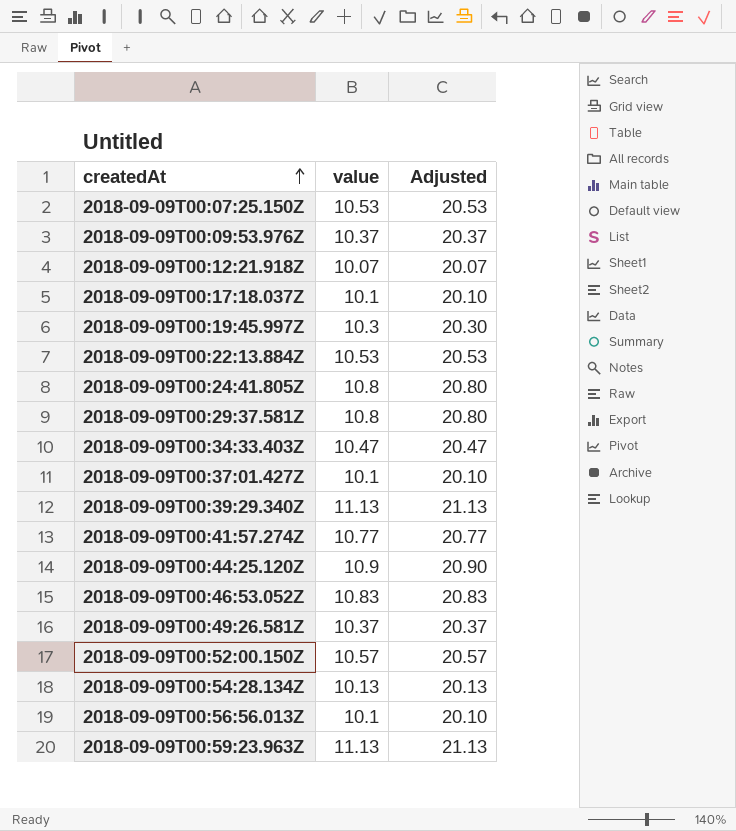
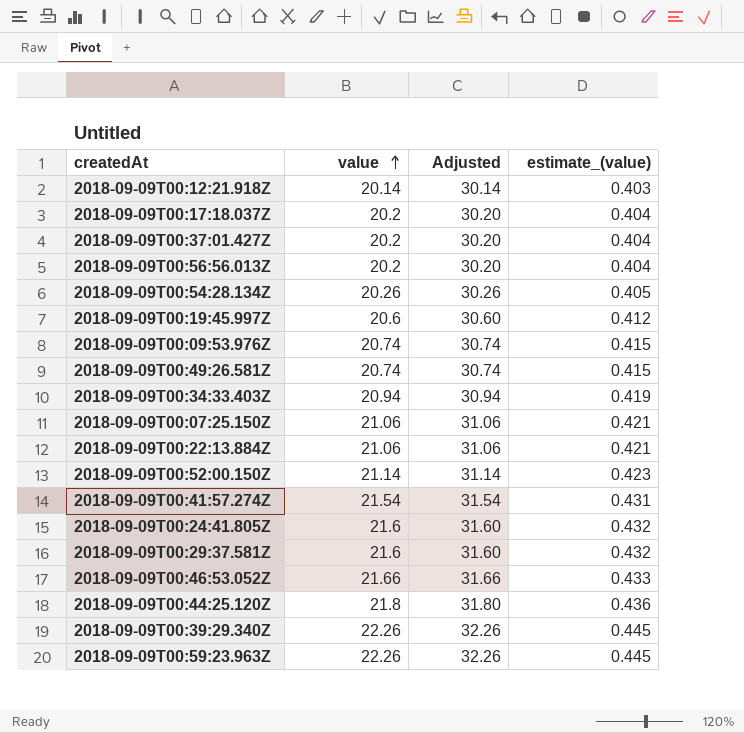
row order: createdAt ascending -> value ascending
column estimate_(value) | formula: none -> [value] * 0.02
2018-09-09T00:12:21.918Z | value: 10.07 -> 20.14
2018-09-09T00:12:21.918Z | Adjusted: 20.07 -> 30.14
2018-09-09T00:17:18.037Z | value: 10.1 -> 20.2
2018-09-09T00:17:18.037Z | Adjusted: 20.10 -> 30.20
2018-09-09T00:37:01.427Z | value: 10.1 -> 20.2
2018-09-09T00:37:01.427Z | Adjusted: 20.10 -> 30.20
2018-09-09T00:56:56.013Z | value: 10.1 -> 20.2
2018-09-09T00:56:56.013Z | Adjusted: 20.10 -> 30.20
2018-09-09T00:54:28.134Z | value: 10.13 -> 20.26
2018-09-09T00:54:28.134Z | Adjusted: 20.13 -> 30.26
2018-09-09T00:19:45.997Z | value: 10.3 -> 20.6
2018-09-09T00:19:45.997Z | Adjusted: 20.30 -> 30.60
2018-09-09T00:09:53.976Z | value: 10.37 -> 20.74
2018-09-09T00:09:53.976Z | Adjusted: 20.37 -> 30.74
2018-09-09T00:49:26.581Z | value: 10.37 -> 20.74
2018-09-09T00:49:26.581Z | Adjusted: 20.37 -> 30.74
2018-09-09T00:34:33.403Z | value: 10.47 -> 20.94
2018-09-09T00:34:33.403Z | Adjusted: 20.47 -> 30.94
2018-09-09T00:07:25.150Z | value: 10.53 -> 21.06
2018-09-09T00:07:25.150Z | Adjusted: 20.53 -> 31.06
2018-09-09T00:22:13.884Z | value: 10.53 -> 21.06
2018-09-09T00:22:13.884Z | Adjusted: 20.53 -> 31.06
2018-09-09T00:52:00.150Z | value: 10.57 -> 21.14
2018-09-09T00:52:00.150Z | Adjusted: 20.57 -> 31.14
2018-09-09T00:41:57.274Z | value: 10.77 -> 21.54
2018-09-09T00:41:57.274Z | Adjusted: 20.77 -> 31.54
2018-09-09T00:24:41.805Z | value: 10.8 -> 21.6
2018-09-09T00:24:41.805Z | Adjusted: 20.80 -> 31.60
2018-09-09T00:29:37.581Z | value: 10.8 -> 21.6
2018-09-09T00:29:37.581Z | Adjusted: 20.80 -> 31.60
2018-09-09T00:46:53.052Z | value: 10.83 -> 21.66
2018-09-09T00:46:53.052Z | Adjusted: 20.83 -> 31.66
2018-09-09T00:44:25.120Z | value: 10.9 -> 21.8
2018-09-09T00:44:25.120Z | Adjusted: 20.90 -> 31.80
2018-09-09T00:39:29.340Z | value: 11.13 -> 22.26
2018-09-09T00:39:29.340Z | Adjusted: 21.13 -> 32.26
2018-09-09T00:59:23.963Z | value: 11.13 -> 22.26
2018-09-09T00:59:23.963Z | Adjusted: 21.13 -> 32.26

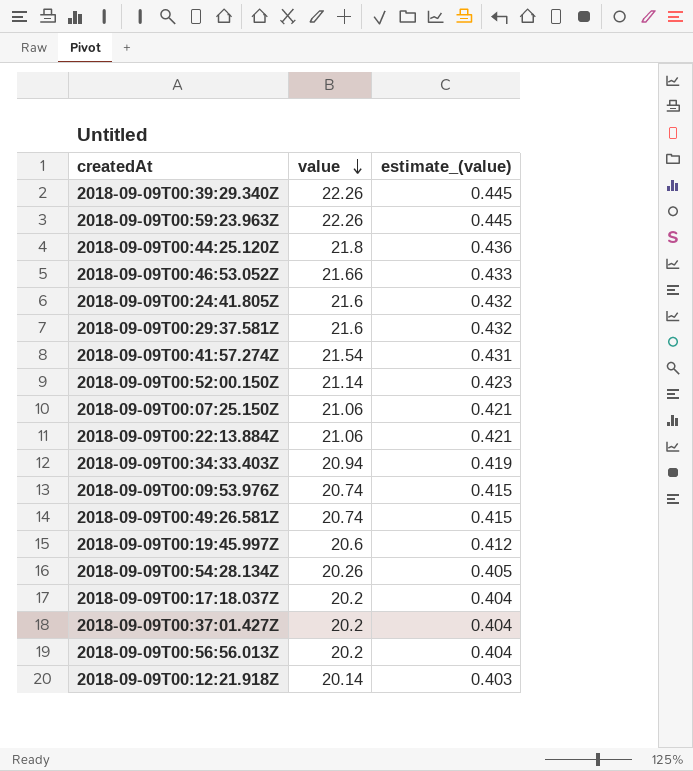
row order: value ascending -> value descending
column Adjusted | formula: [value] + 10 -> none

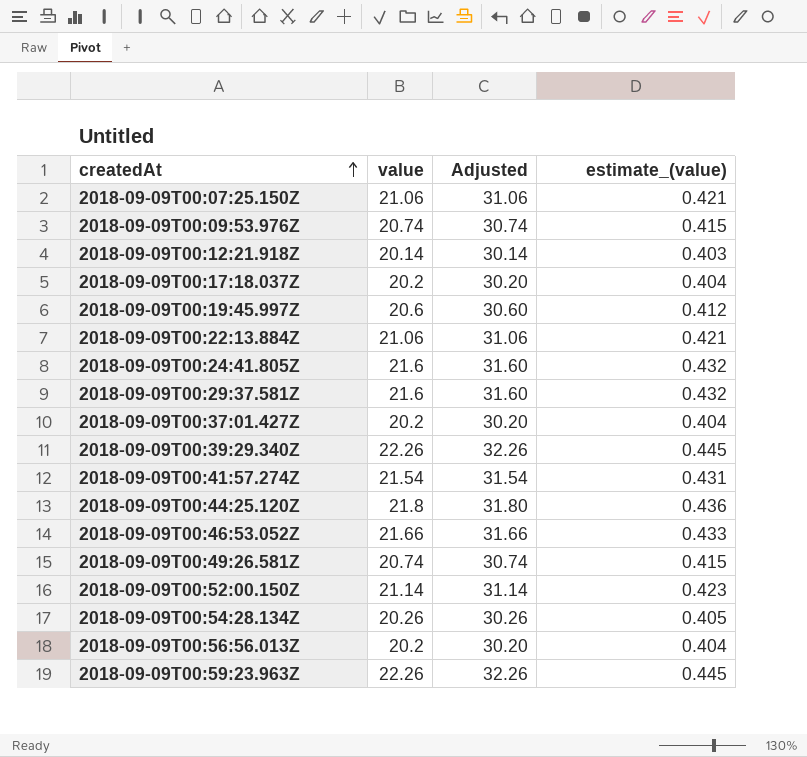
row order: value descending -> createdAt ascending
column Adjusted | formula: none -> [value] + 10
row 2018-09-09T00:34:33.403Z: 20.94 | 0.419 -> none

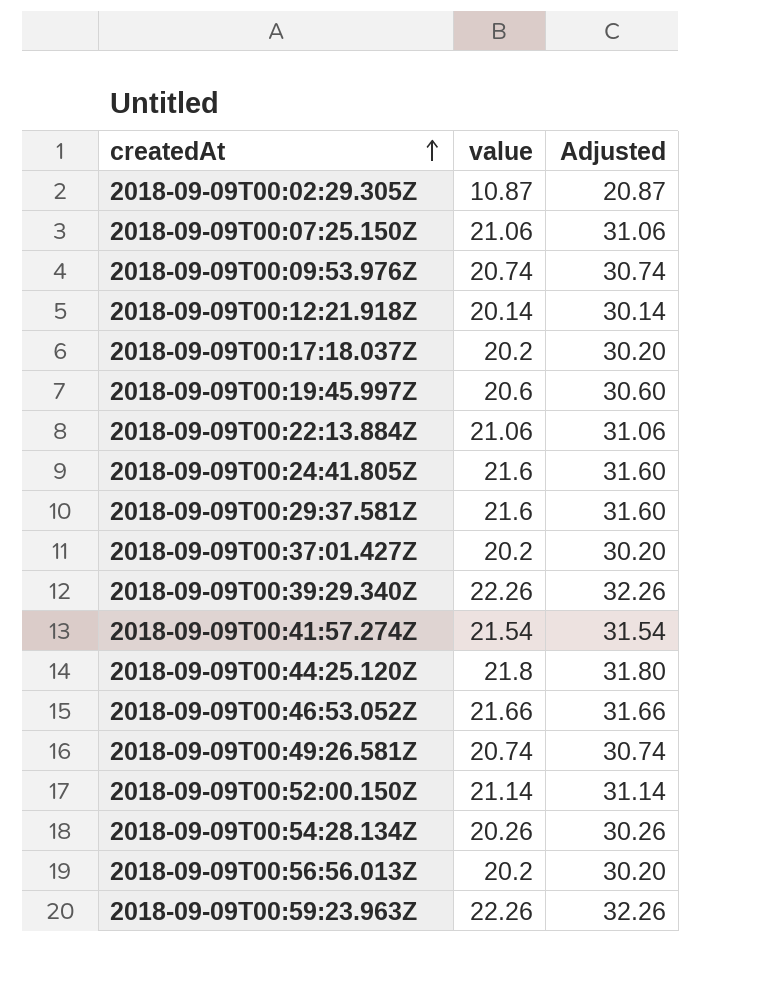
column estimate_(value) | formula: [value] * 0.02 -> none
row 2018-09-09T00:02:29.305Z: none -> 10.87 | 20.87

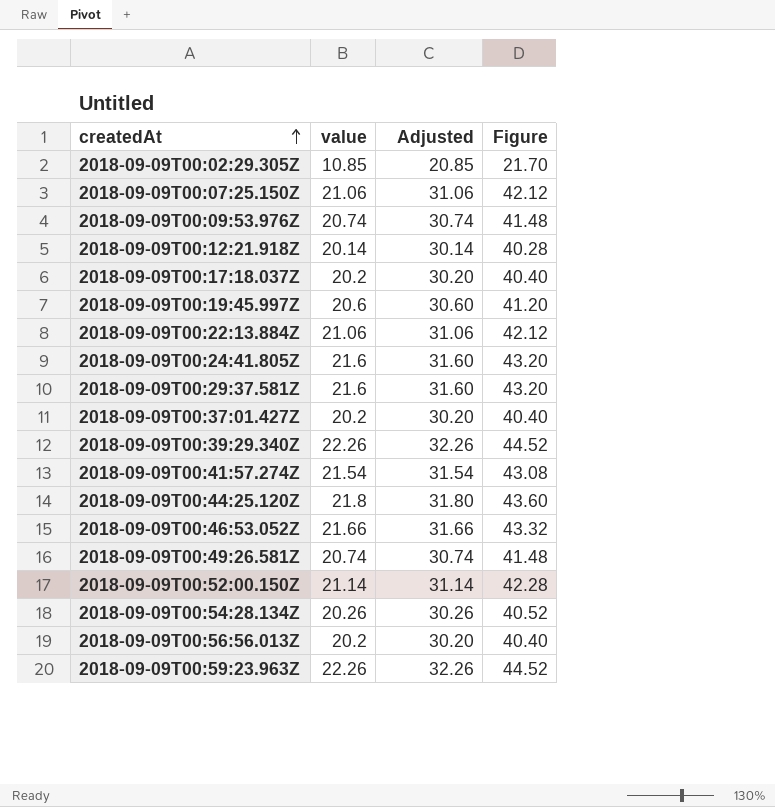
column Figure | formula: none -> [value] * 2
2018-09-09T00:02:29.305Z | value: 10.87 -> 10.85
2018-09-09T00:02:29.305Z | Adjusted: 20.87 -> 20.85

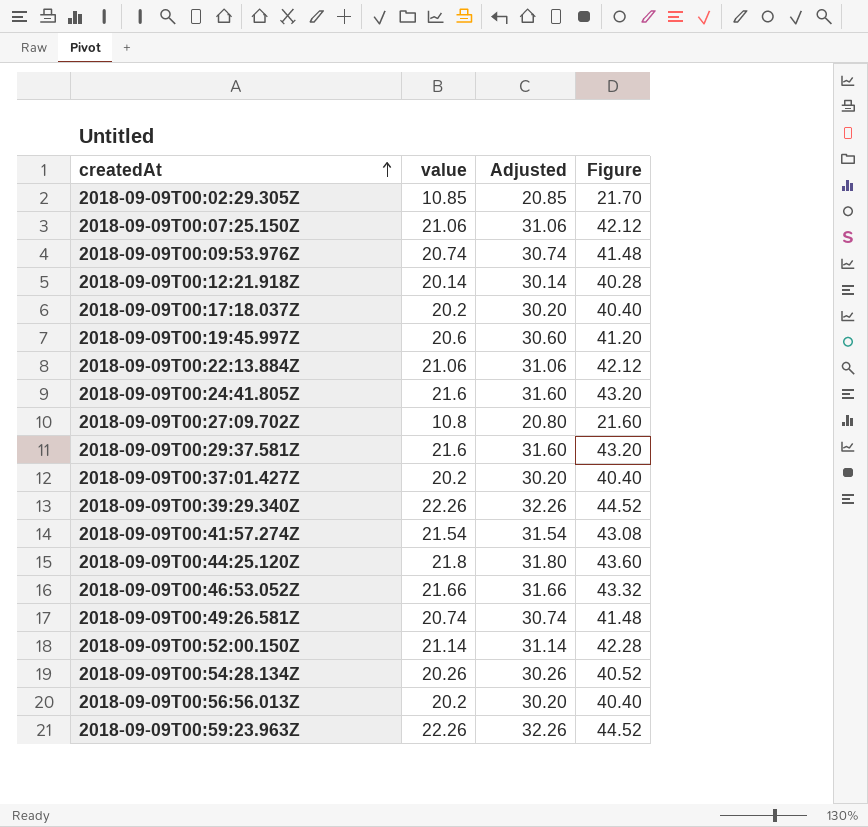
row 2018-09-09T00:27:09.702Z: none -> 10.8 | 20.80 | 21.60

